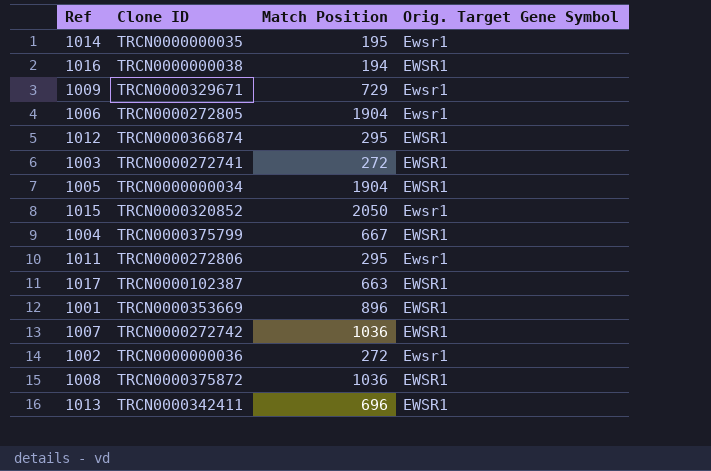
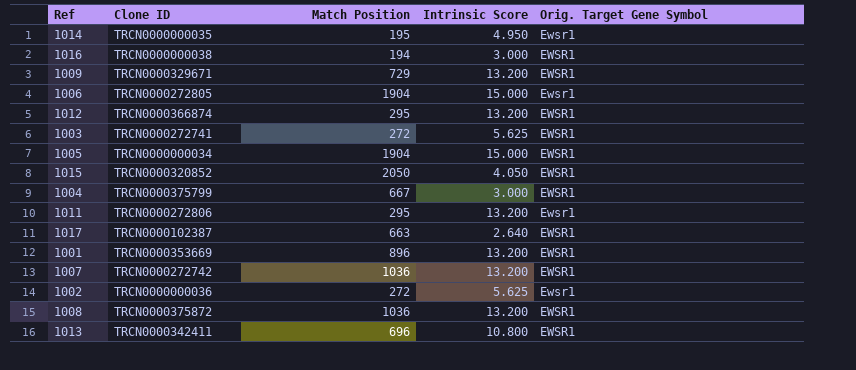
column Intrinsic Score | position: none -> 4
1009 | Orig. Target Gene Symbol: Ewsr1 -> EWSR1
1015 | Orig. Target Gene Symbol: Ewsr1 -> EWSR1

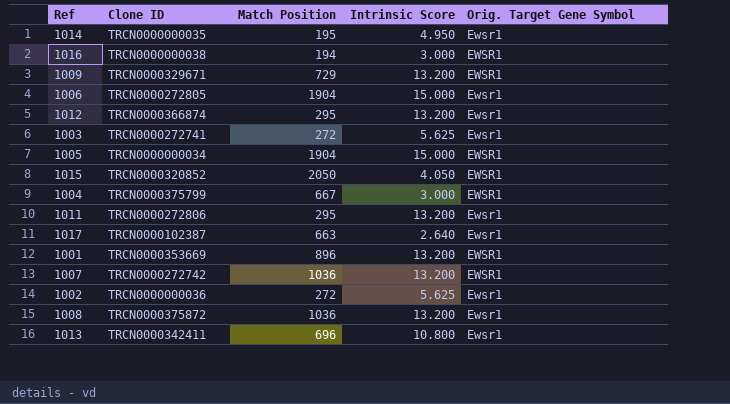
1012 | Orig. Target Gene Symbol: EWSR1 -> Ewsr1
1003 | Orig. Target Gene Symbol: EWSR1 -> Ewsr1
1017 | Orig. Target Gene Symbol: EWSR1 -> Ewsr1
1008 | Orig. Target Gene Symbol: EWSR1 -> Ewsr1
1013 | Orig. Target Gene Symbol: EWSR1 -> Ewsr1

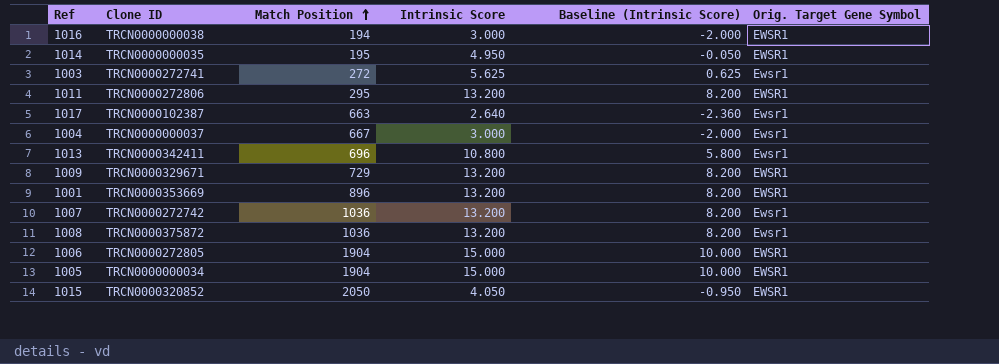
row order: none -> Match Position ascending
column Baseline (Intrinsic Score) | formula: none -> [Intrinsic Score] - 5
row 1012: TRCN0000366874 | 295 | 13.200 | Ewsr1 -> none
row 1002: TRCN0000000036 | 272 | 5.625 | Ewsr1 -> none
1014 | Orig. Target Gene Symbol: Ewsr1 -> EWSR1
1011 | Orig. Target Gene Symbol: Ewsr1 -> EWSR1
1004 | Clone ID: TRCN0000375799 -> TRCN0000000037
1004 | Orig. Target Gene Symbol: EWSR1 -> Ewsr1
1007 | Orig. Target Gene Symbol: EWSR1 -> Ewsr1
1006 | Orig. Target Gene Symbol: Ewsr1 -> EWSR1

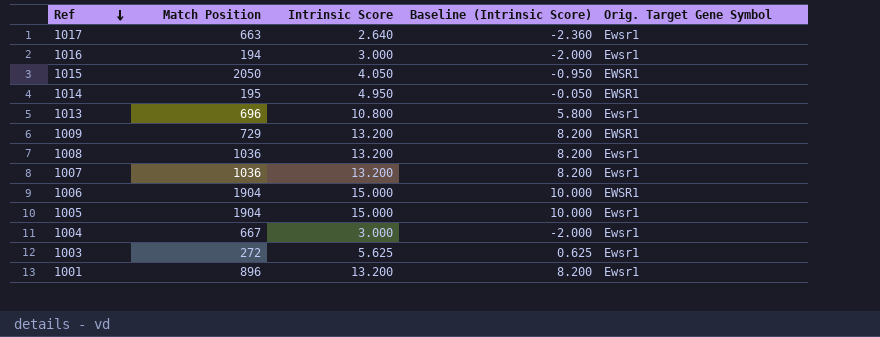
row order: Match Position ascending -> Ref descending
column Clone ID | position: 2 -> none
row 1011: TRCN0000272806 | 295 | 13.200 | 8.200 | EWSR1 -> none
1016 | Orig. Target Gene Symbol: EWSR1 -> Ewsr1
1005 | Orig. Target Gene Symbol: EWSR1 -> Ewsr1
1001 | Orig. Target Gene Symbol: EWSR1 -> Ewsr1

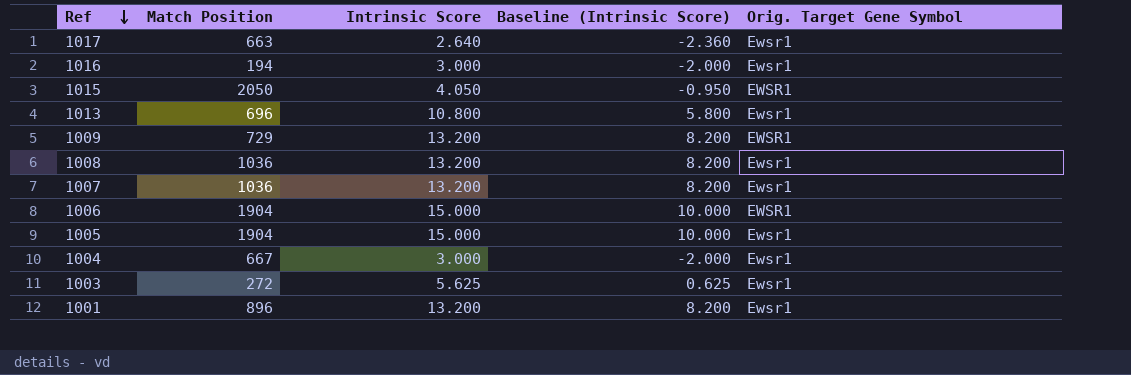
row 1014: 195 | 4.950 | -0.050 | EWSR1 -> none

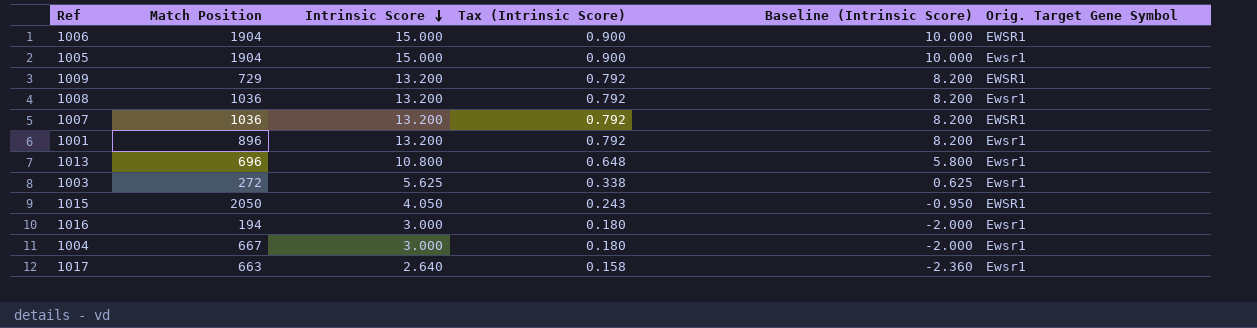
row order: Ref descending -> Intrinsic Score descending
column Tax (Intrinsic Score) | formula: none -> [Intrinsic Score] * 0.06
1007 | Orig. Target Gene Symbol: Ewsr1 -> EWSR1

